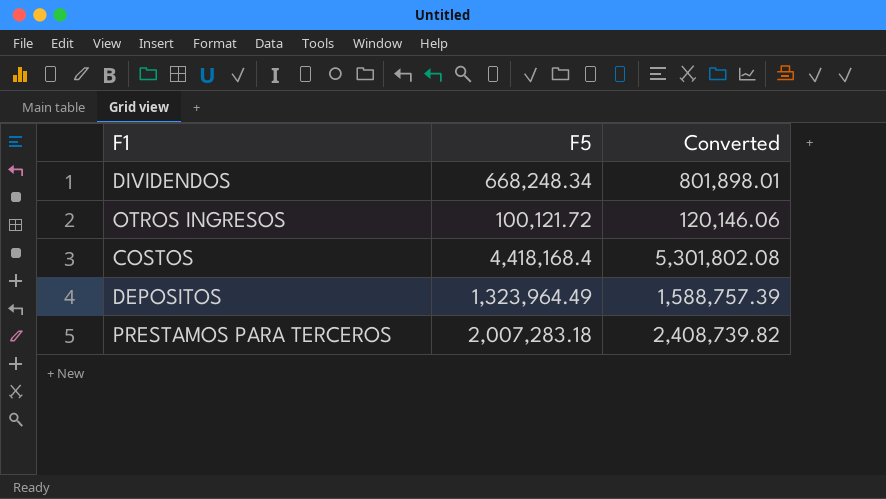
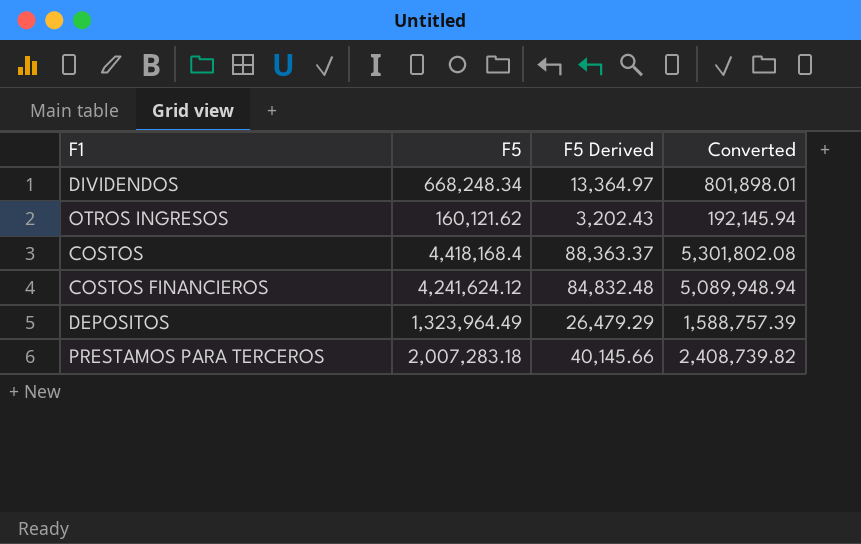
column F5 Derived | formula: none -> [F5] * 0.02
OTROS INGRESOS | F5: 100,121.72 -> 160,121.62
OTROS INGRESOS | Converted: 120,146.06 -> 192,145.94
row COSTOS FINANCIEROS: none -> 4,241,624.12 | 84,832.48 | 5,089,948.94

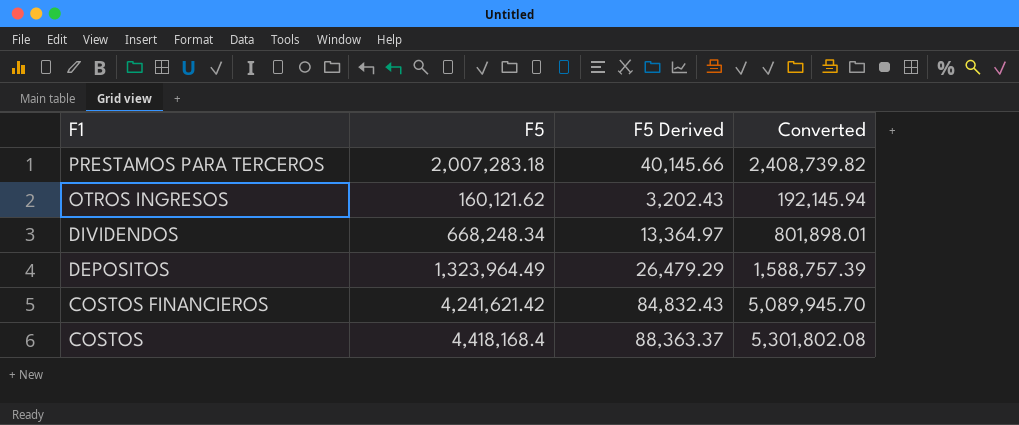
row order: none -> F1 descending
COSTOS FINANCIEROS | F5: 4,241,624.12 -> 4,241,621.42
COSTOS FINANCIEROS | F5 Derived: 84,832.48 -> 84,832.43
COSTOS FINANCIEROS | Converted: 5,089,948.94 -> 5,089,945.70

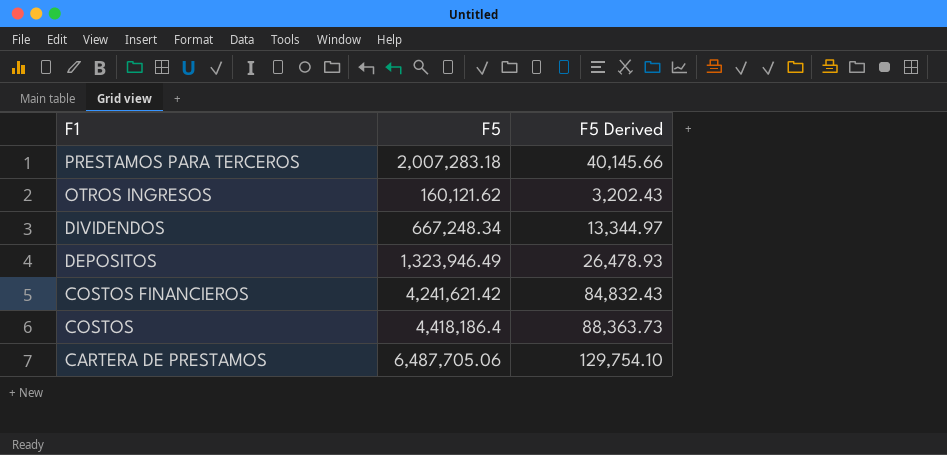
column Converted | formula: [F5] * 1.2 -> none
DIVIDENDOS | F5: 668,248.34 -> 667,248.34
DIVIDENDOS | F5 Derived: 13,364.97 -> 13,344.97
DEPOSITOS | F5: 1,323,964.49 -> 1,323,946.49
DEPOSITOS | F5 Derived: 26,479.29 -> 26,478.93
COSTOS | F5: 4,418,168.4 -> 4,418,186.4
COSTOS | F5 Derived: 88,363.37 -> 88,363.73
row CARTERA DE PRESTAMOS: none -> 6,487,705.06 | 129,754.10

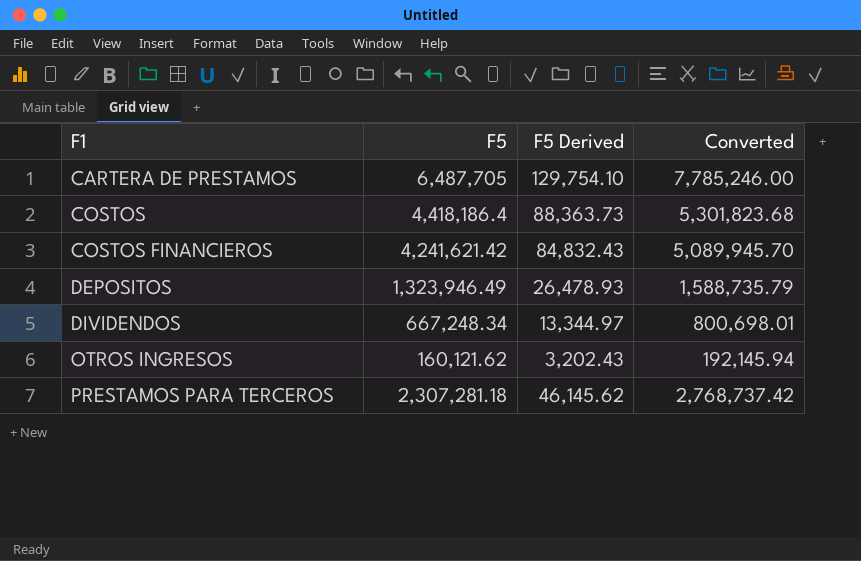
row order: F1 descending -> F1 ascending
column Converted | formula: none -> [F5] * 1.2
CARTERA DE PRESTAMOS | F5: 6,487,705.06 -> 6,487,705
PRESTAMOS PARA TERCEROS | F5: 2,007,283.18 -> 2,307,281.18
PRESTAMOS PARA TERCEROS | F5 Derived: 40,145.66 -> 46,145.62

